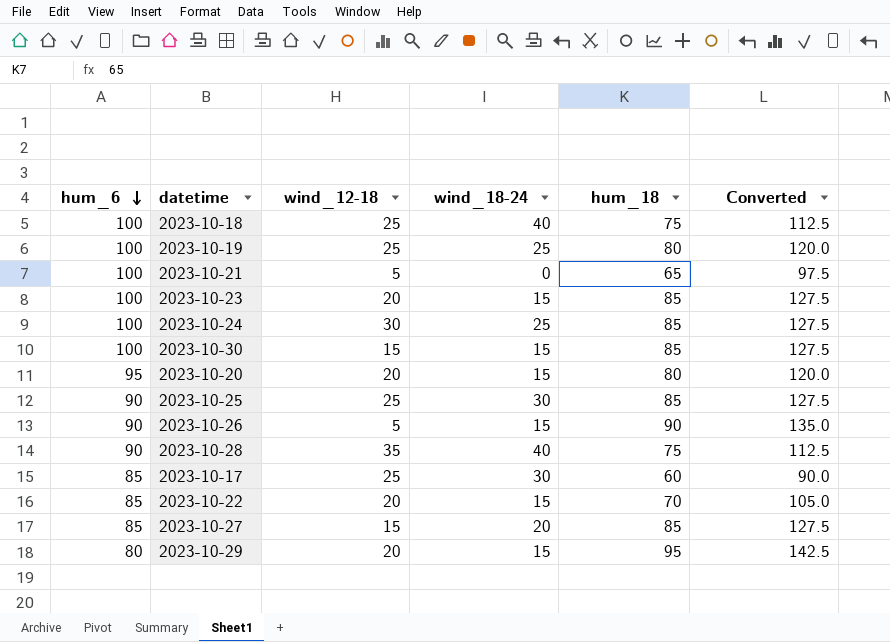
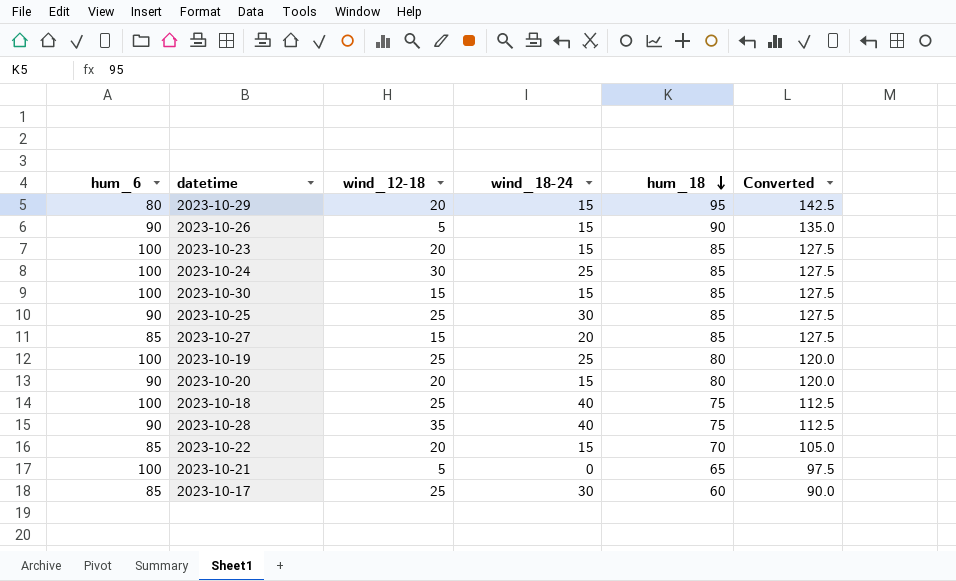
row order: hum_6 descending -> hum_18 descending
2023-10-20 | hum_6: 95 -> 90

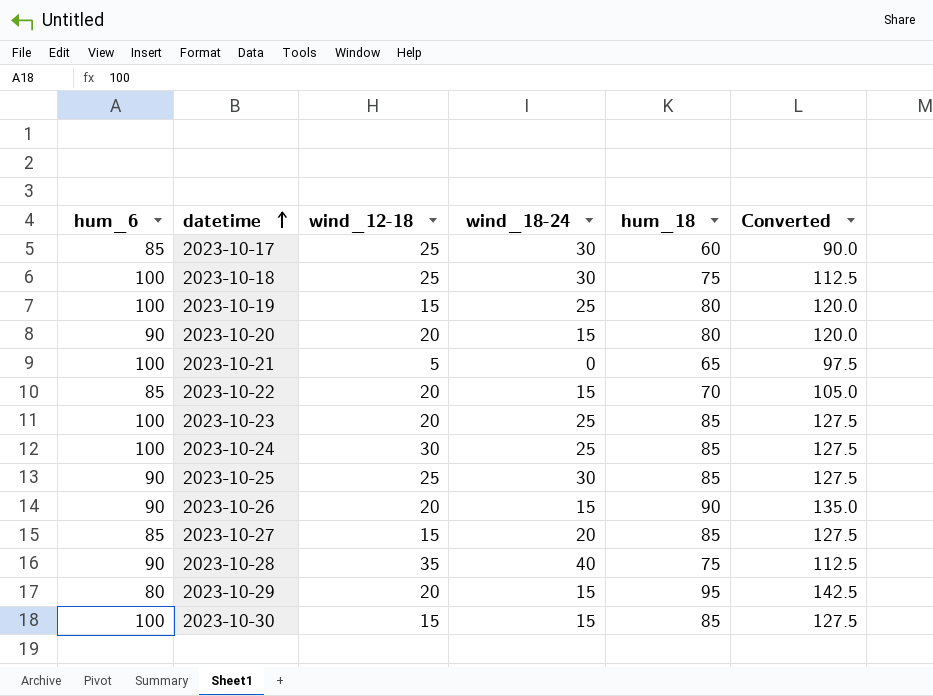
row order: hum_18 descending -> datetime ascending
2023-10-18 | wind_18-24: 40 -> 30
2023-10-19 | wind_12-18: 25 -> 15
2023-10-23 | wind_18-24: 15 -> 25
2023-10-26 | wind_12-18: 5 -> 20

